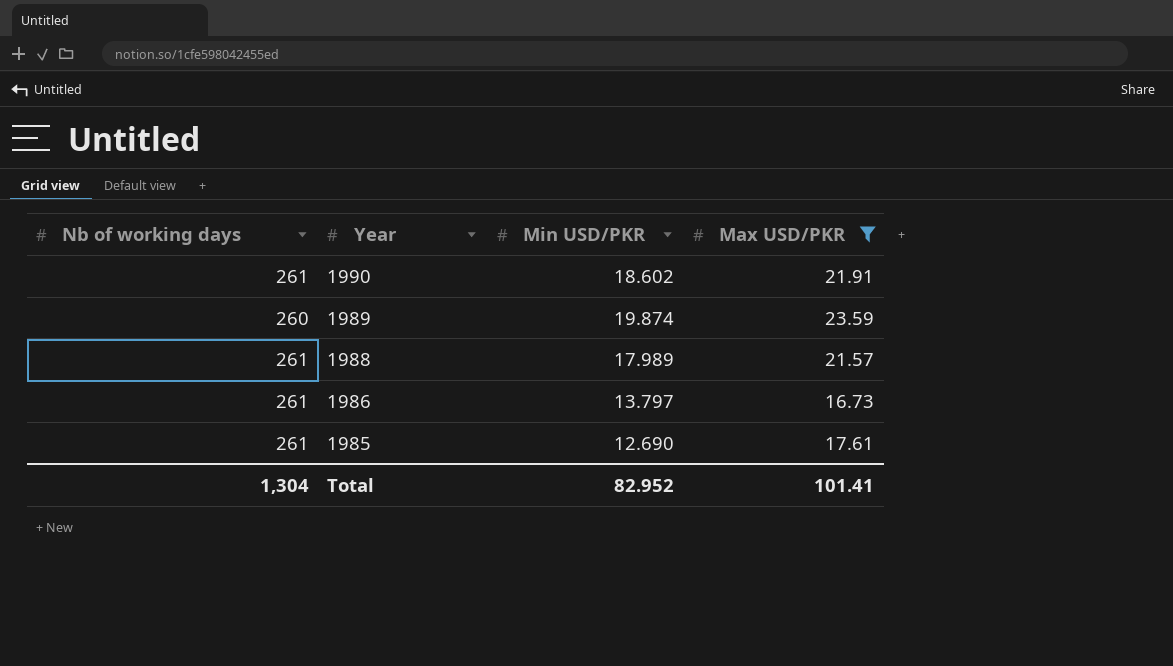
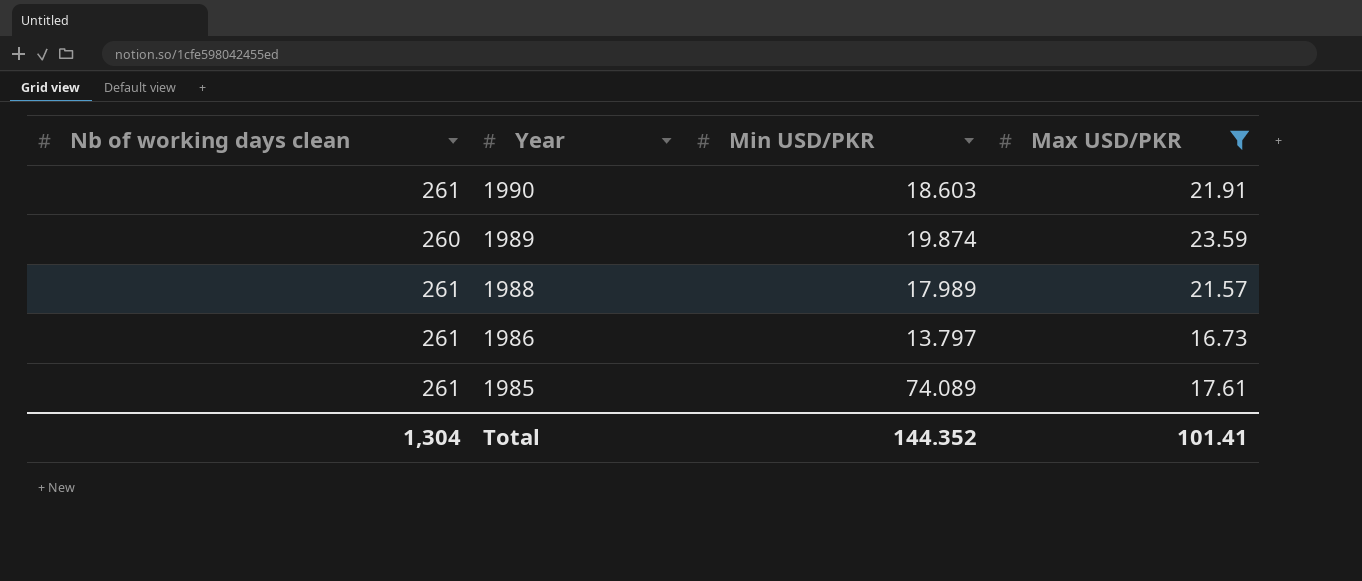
column name: Nb of working days -> Nb of working days clean
1990 | Min USD/PKR: 18.602 -> 18.603
1985 | Min USD/PKR: 12.690 -> 74.089
Total | Min USD/PKR: 82.952 -> 144.352

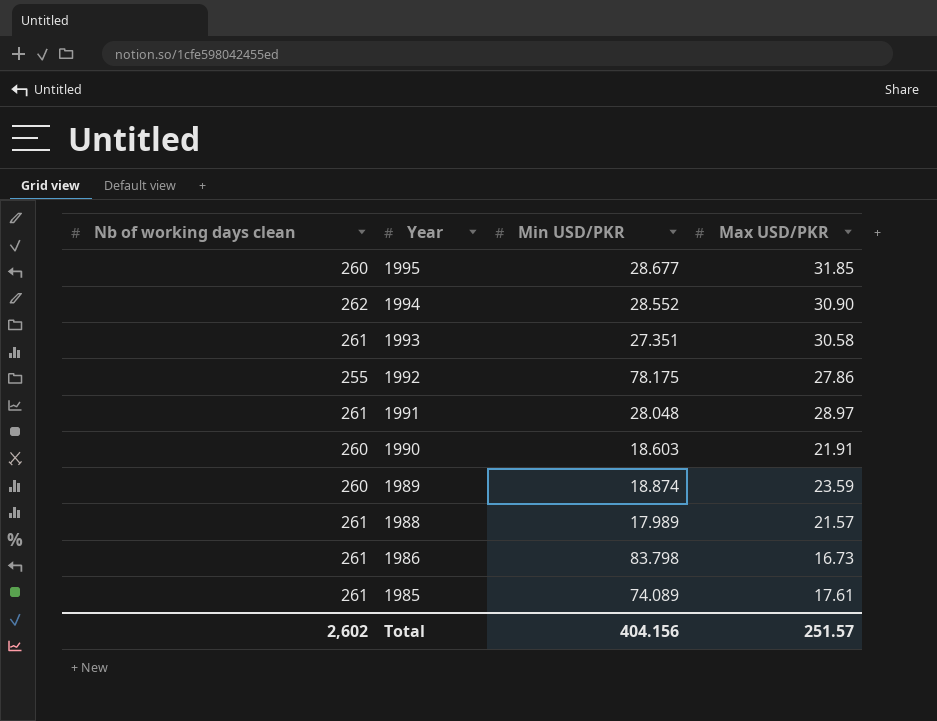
filter: Max USD/PKR <= 23.59 -> none
1990 | Nb of working days clean: 261 -> 260
1989 | Min USD/PKR: 19.874 -> 18.874
1986 | Min USD/PKR: 13.797 -> 83.798
Total | Nb of working days clean: 1,304 -> 2,602
Total | Min USD/PKR: 144.352 -> 404.156
Total | Max USD/PKR: 101.41 -> 251.57

